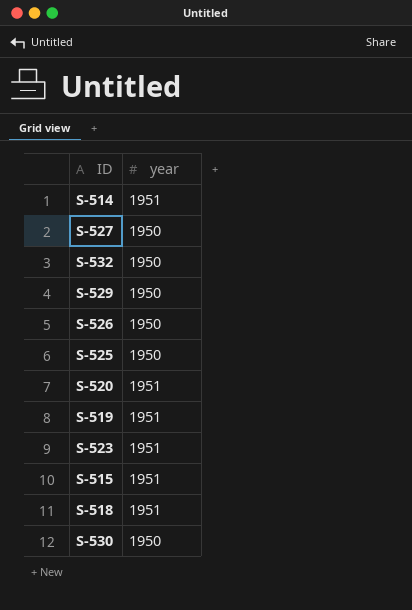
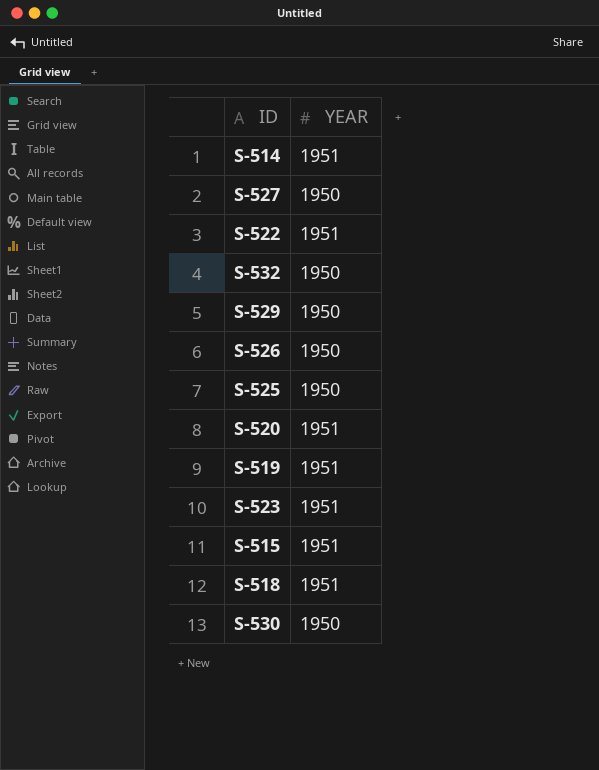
column name: year -> YEAR
row S-522: none -> 1951

